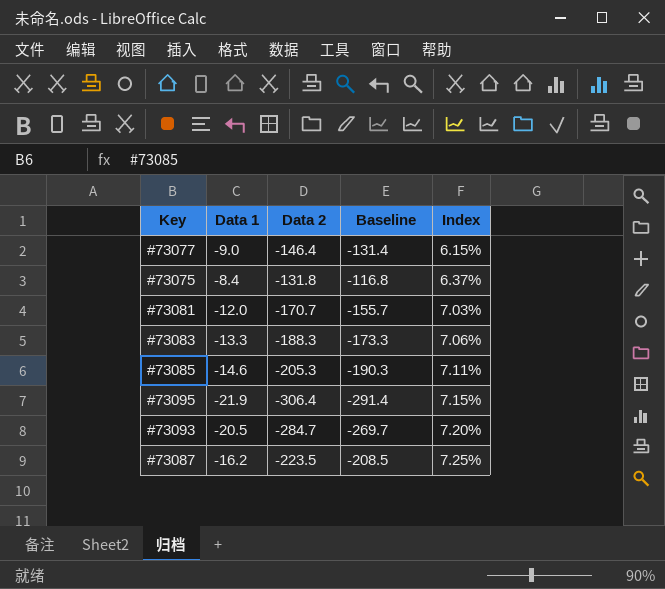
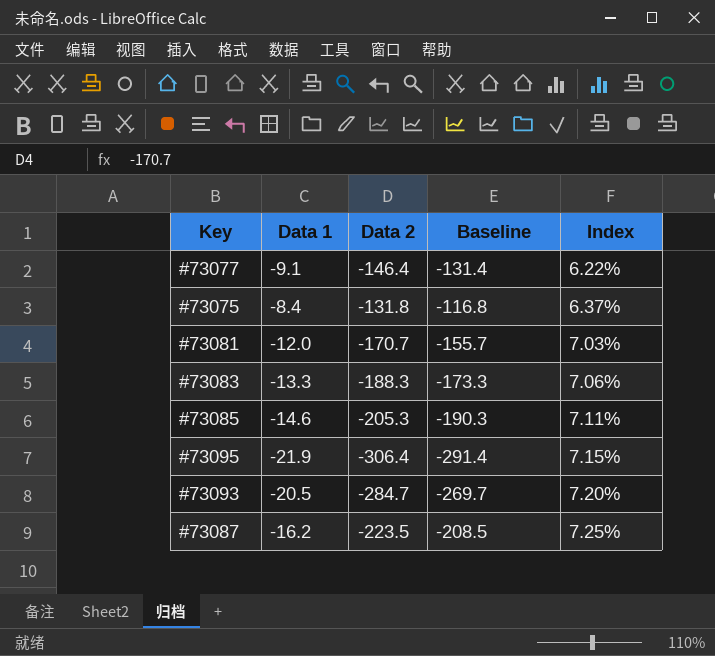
#73077 | Data 1: -9.0 -> -9.1
#73077 | Index: 6.15% -> 6.22%

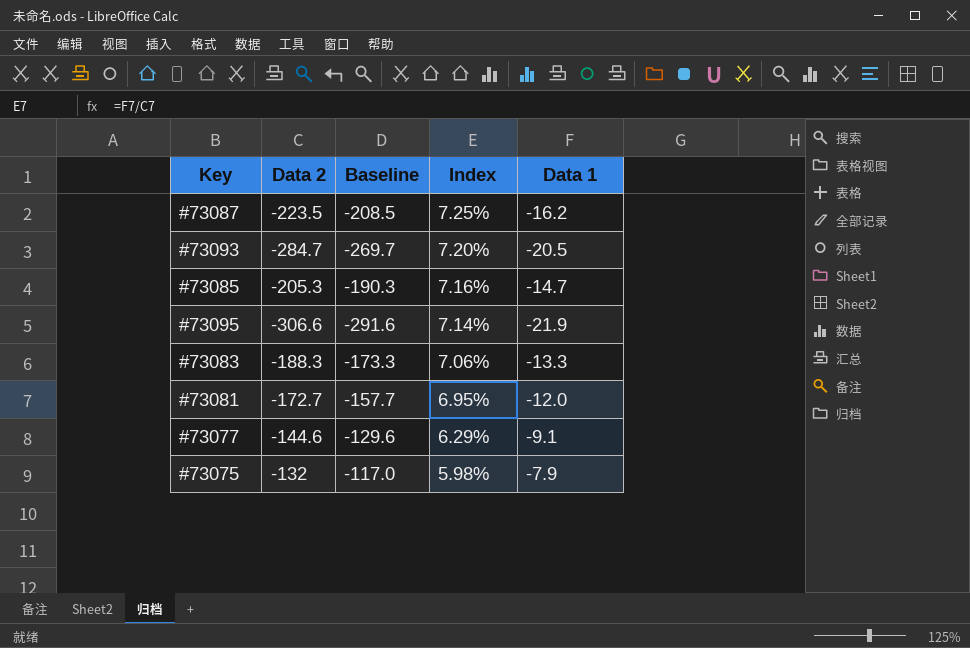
row order: Index ascending -> Index descending
column Data 1 | position: 2 -> 5
#73085 | Index: 7.11% -> 7.16%
#73085 | Data 1: -14.6 -> -14.7
#73095 | Data 2: -306.4 -> -306.6
#73095 | Baseline: -291.4 -> -291.6
#73095 | Index: 7.15% -> 7.14%
#73081 | Data 2: -170.7 -> -172.7
#73081 | Baseline: -155.7 -> -157.7
#73081 | Index: 7.03% -> 6.95%
#73077 | Data 2: -146.4 -> -144.6
#73077 | Baseline: -131.4 -> -129.6
#73077 | Index: 6.22% -> 6.29%
#73075 | Data 2: -131.8 -> -132
#73075 | Baseline: -116.8 -> -117.0
#73075 | Index: 6.37% -> 5.98%
#73075 | Data 1: -8.4 -> -7.9

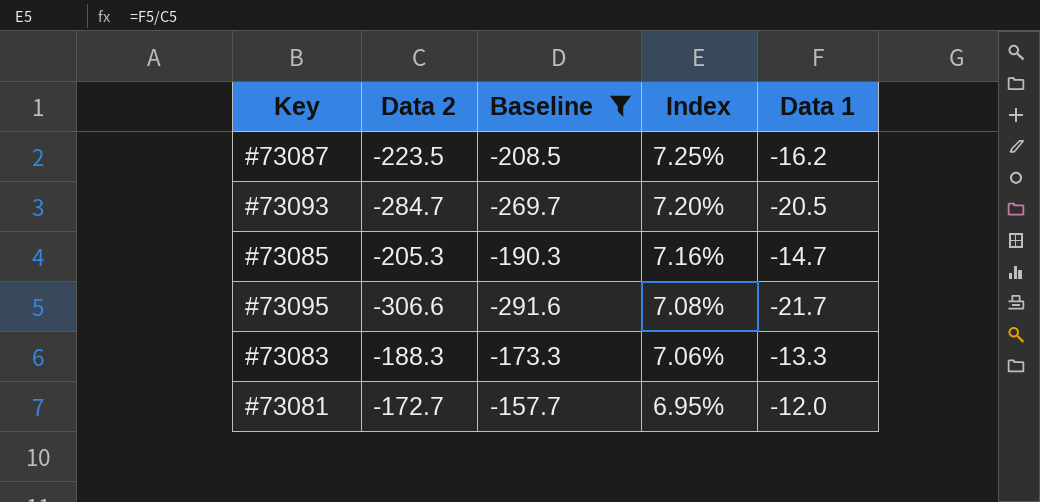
filter: none -> Baseline <= -157.7
#73095 | Index: 7.14% -> 7.08%
#73095 | Data 1: -21.9 -> -21.7

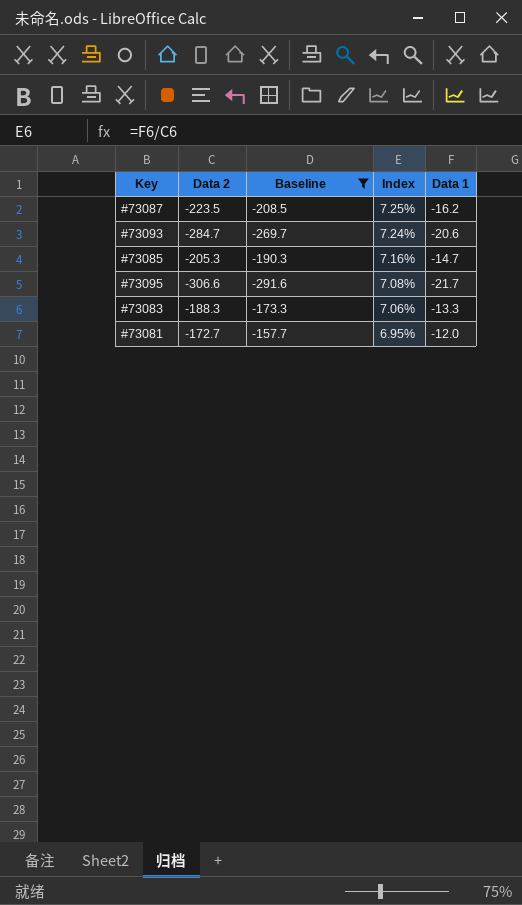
#73093 | Index: 7.20% -> 7.24%
#73093 | Data 1: -20.5 -> -20.6

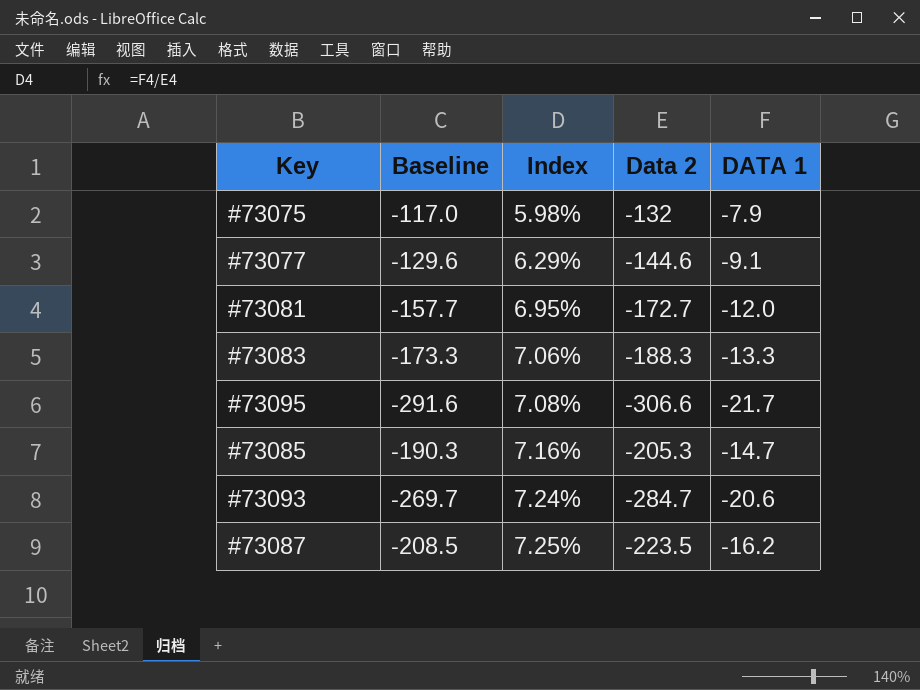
filter: Baseline <= -157.7 -> none
row order: Index descending -> Index ascending
column Data 2 | position: 2 -> 4
column name: Data 1 -> DATA 1

